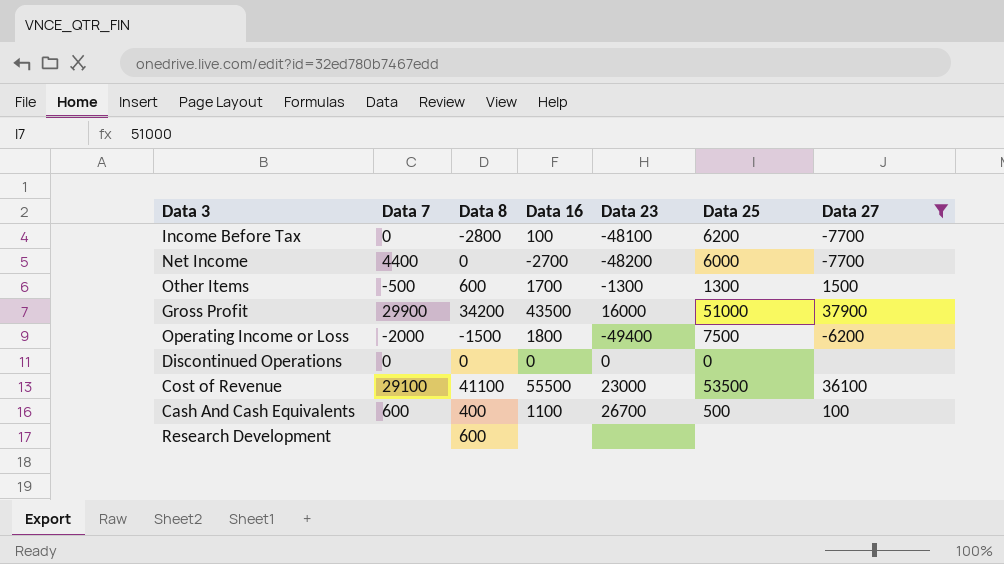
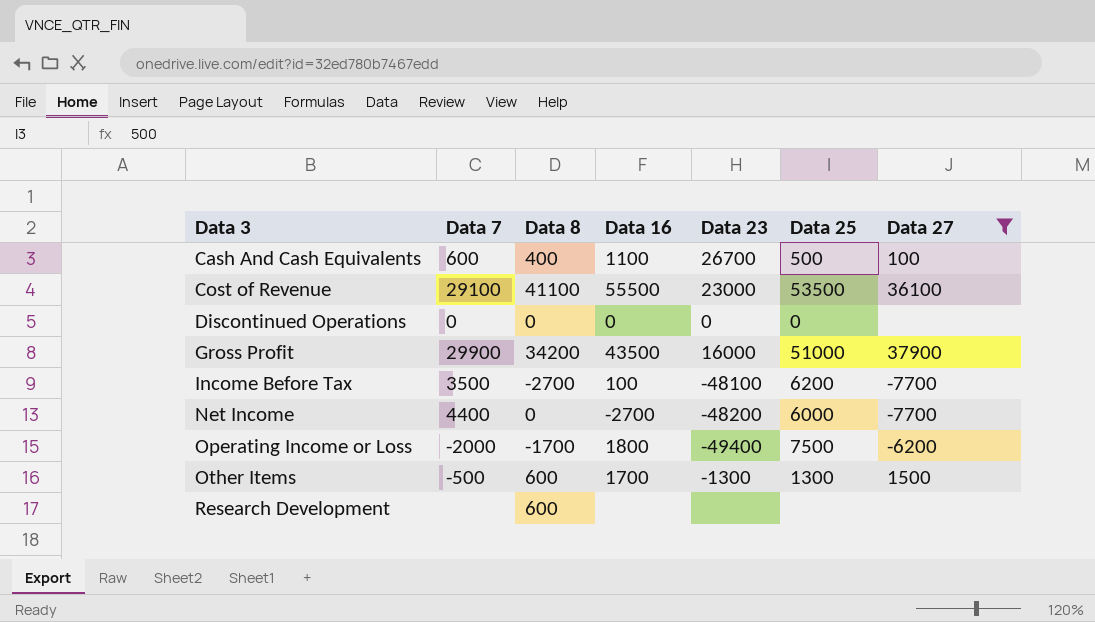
row order: none -> Data 3 ascending
Income Before Tax | Data 7: 0 -> 3500
Income Before Tax | Data 8: -2800 -> -2700
Operating Income or Loss | Data 8: -1500 -> -1700

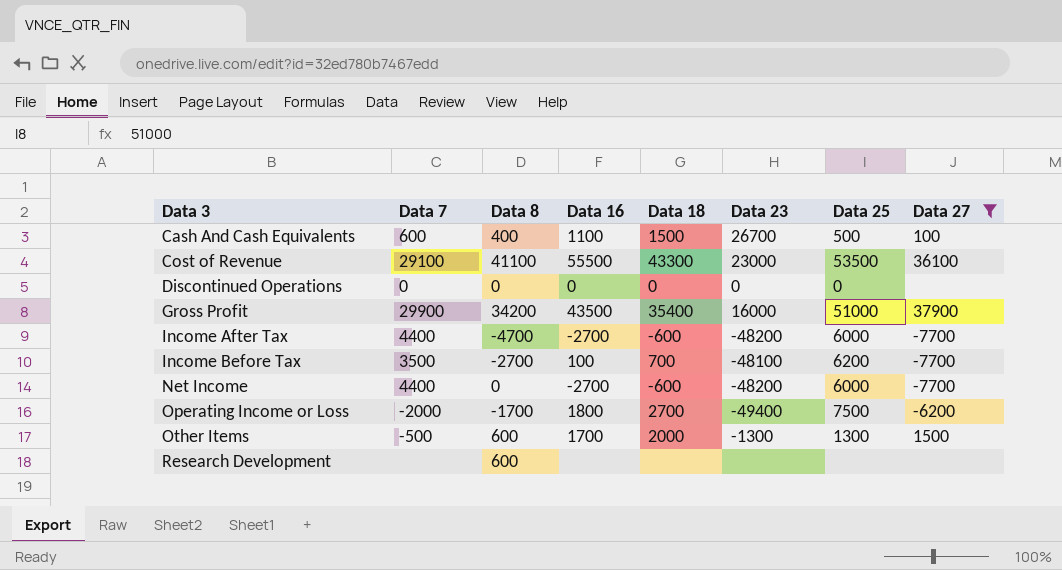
column Data 18 | position: none -> 5
row Income After Tax: none -> 4400 | -4700 | -2700 | -600 | -48200 | 6000 | -7700

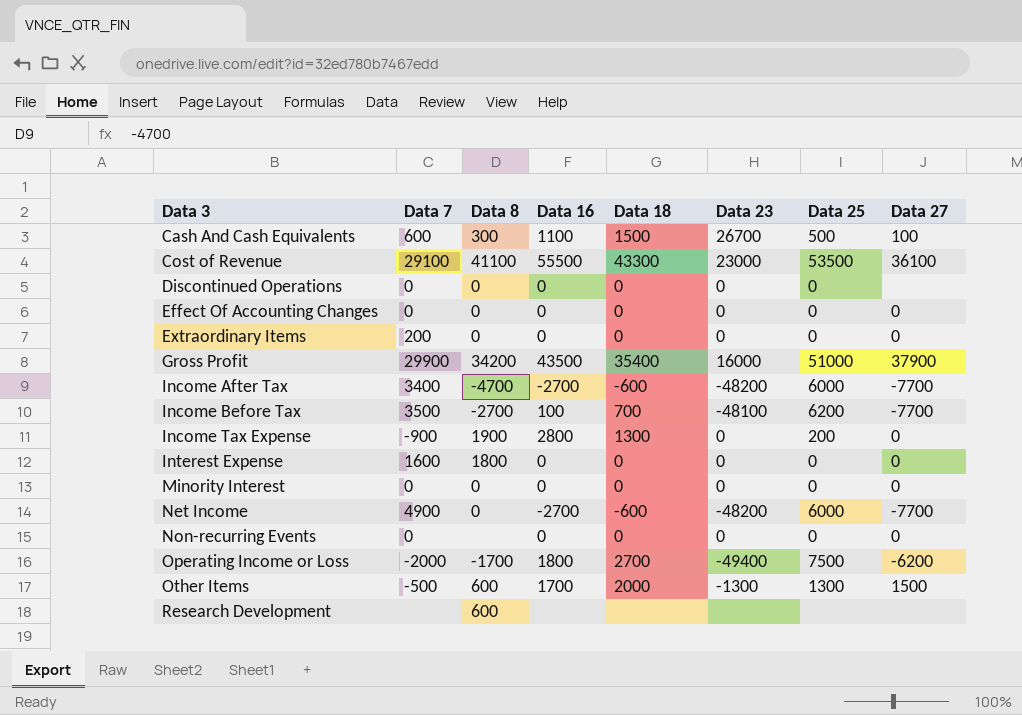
filter: Data 27 != 0 -> none
Cash And Cash Equivalents | Data 8: 400 -> 300
Income After Tax | Data 7: 4400 -> 3400
Net Income | Data 7: 4400 -> 4900

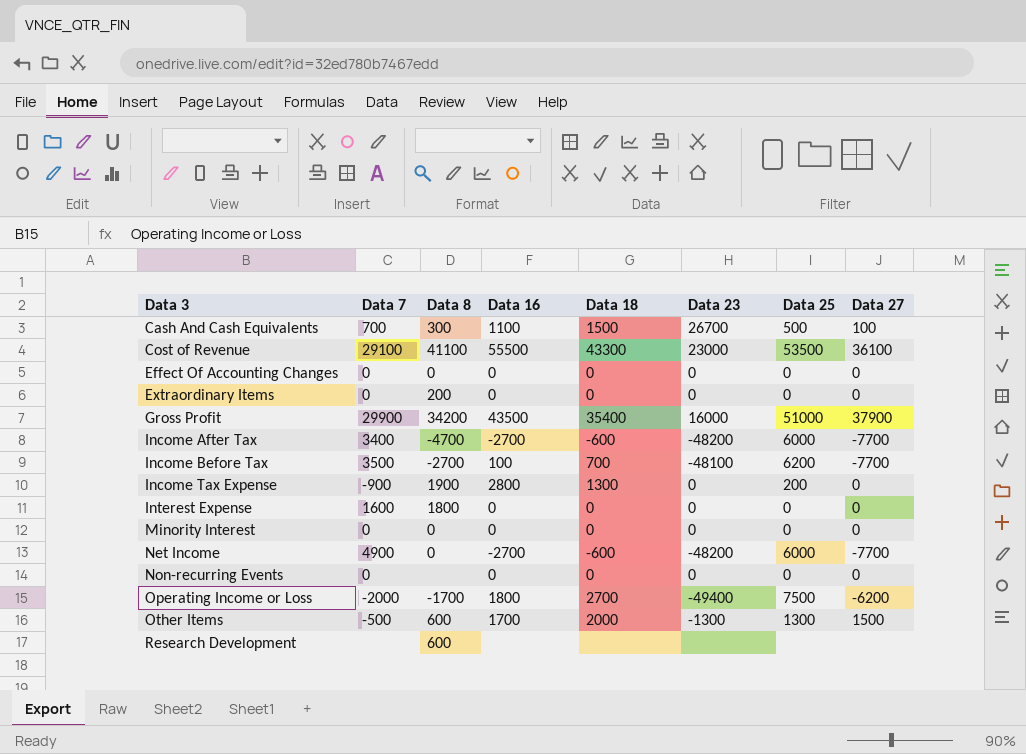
row Discontinued Operations: 0 | 0 | 0 | 0 | 0 | 0 | none -> none
Cash And Cash Equivalents | Data 7: 600 -> 700
Extraordinary Items | Data 7: 200 -> 0
Extraordinary Items | Data 8: 0 -> 200

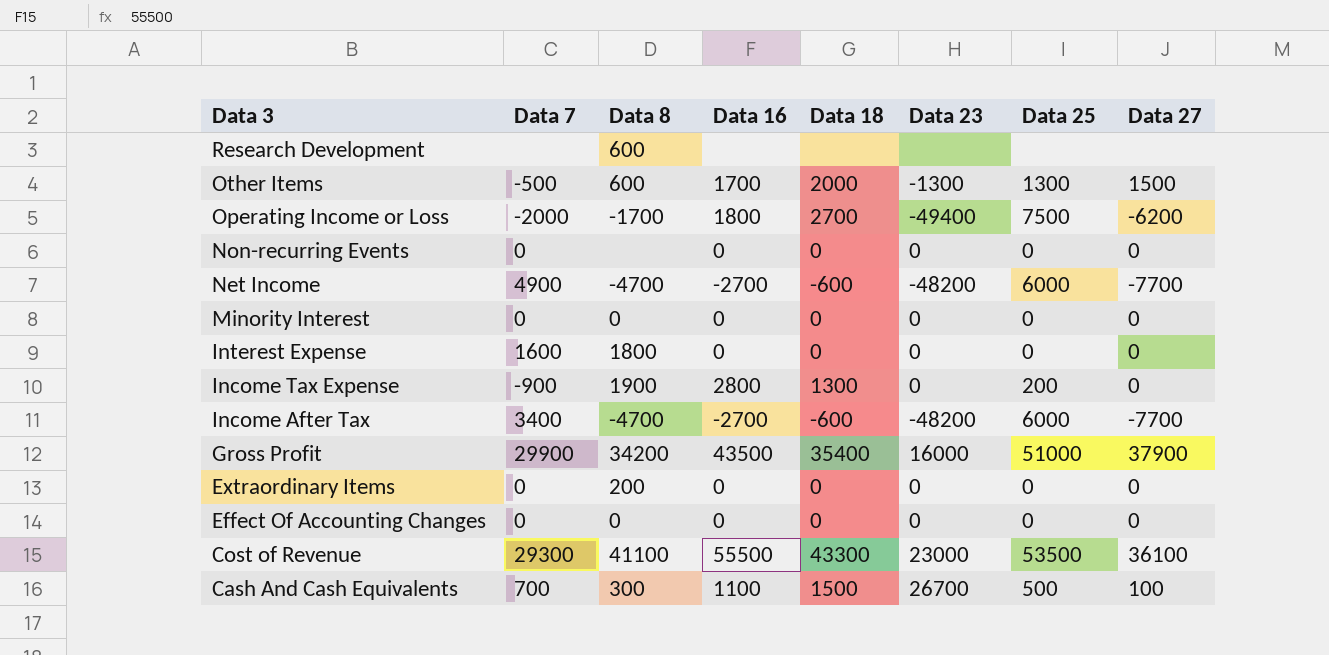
row order: Data 3 ascending -> Data 3 descending
row Income Before Tax: 3500 | -2700 | 100 | 700 | -48100 | 6200 | -7700 -> none
Net Income | Data 8: 0 -> -4700
Cost of Revenue | Data 7: 29100 -> 29300

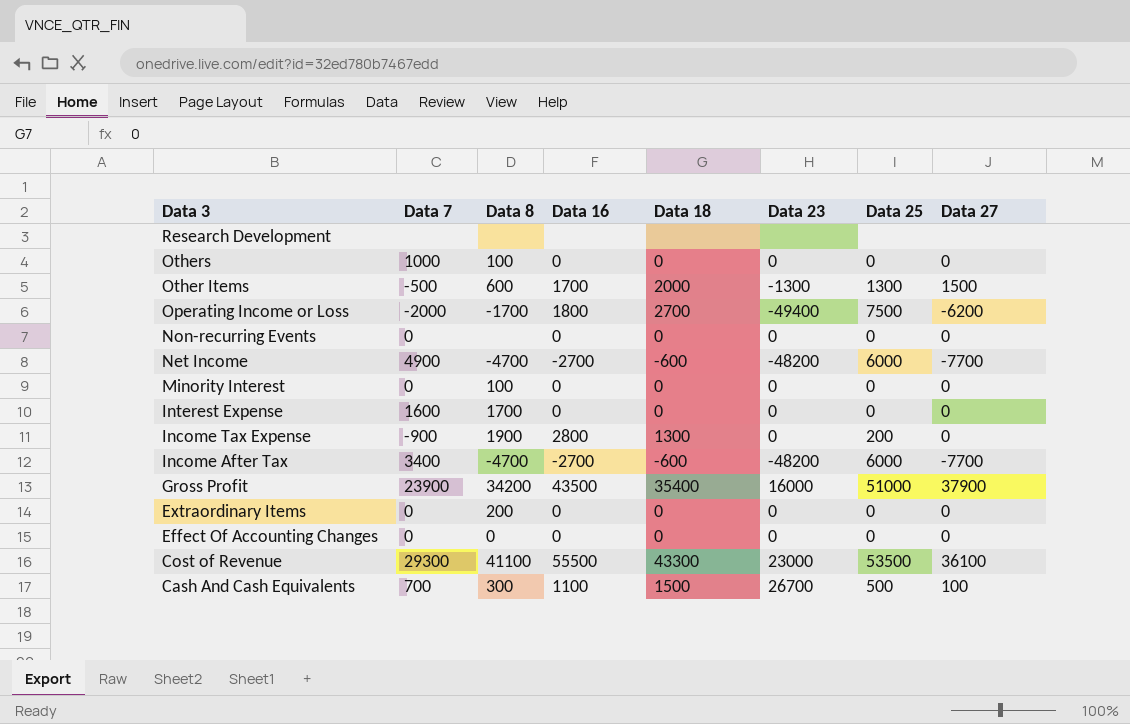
Research Development | Data 8: 600 -> none
row Others: none -> 1000 | 100 | 0 | 0 | 0 | 0 | 0
Minority Interest | Data 8: 0 -> 100
Interest Expense | Data 8: 1800 -> 1700
Gross Profit | Data 7: 29900 -> 23900

